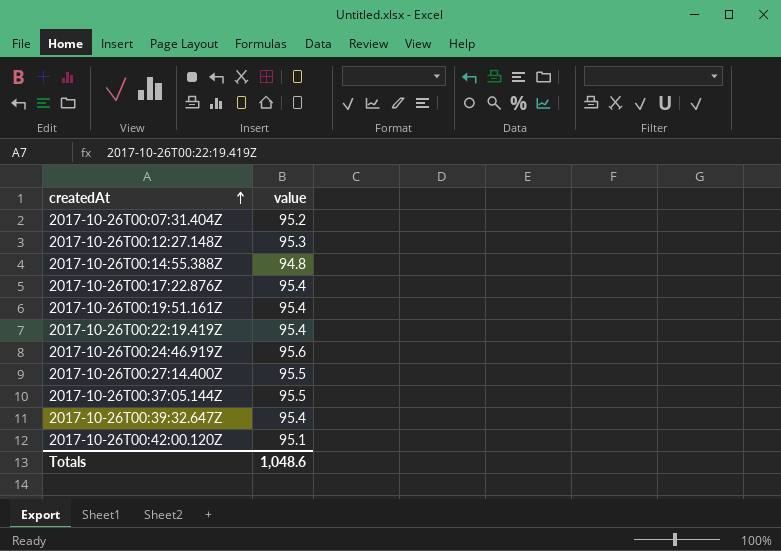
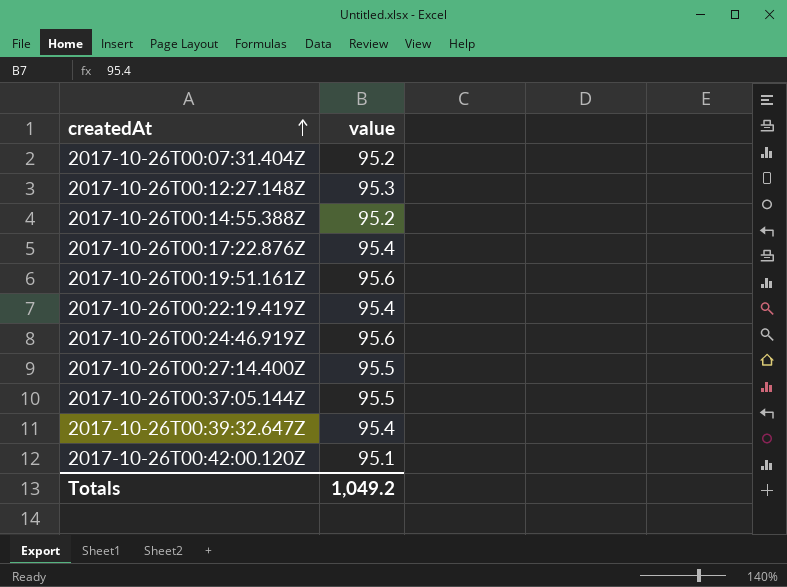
2017-10-26T00:14:55.388Z | value: 94.8 -> 95.2
2017-10-26T00:19:51.161Z | value: 95.4 -> 95.6
Totals | value: 1,048.6 -> 1,049.2

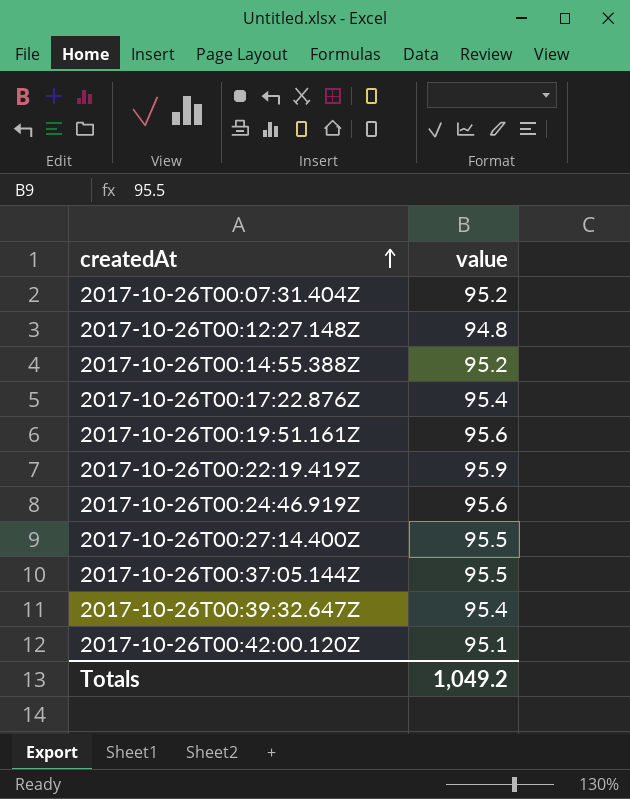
2017-10-26T00:12:27.148Z | value: 95.3 -> 94.8
2017-10-26T00:22:19.419Z | value: 95.4 -> 95.9

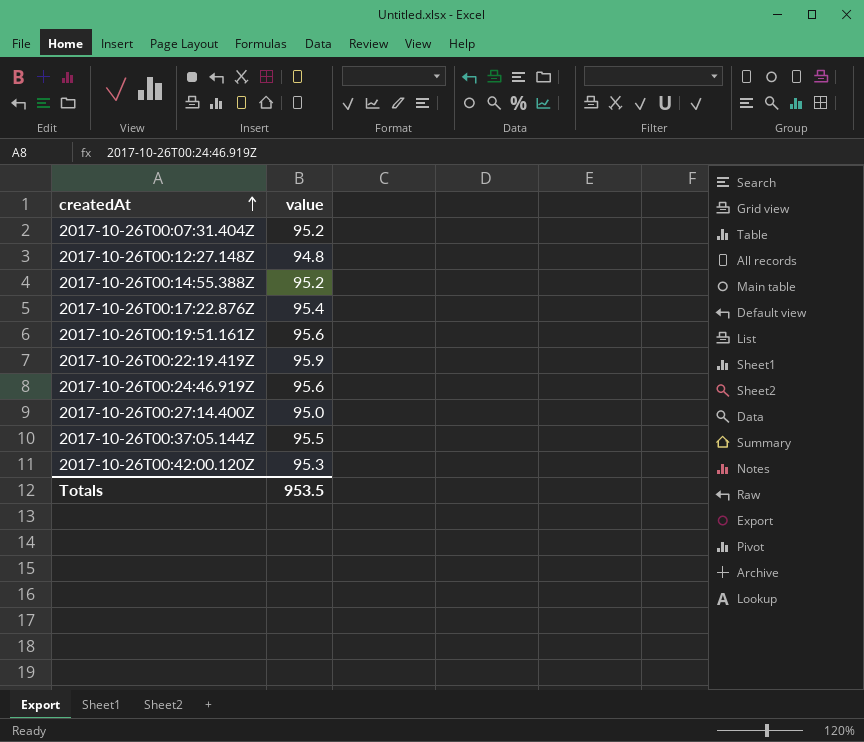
row 2017-10-26T00:39:32.647Z: 95.4 -> none
2017-10-26T00:27:14.400Z | value: 95.5 -> 95.0
2017-10-26T00:42:00.120Z | value: 95.1 -> 95.3
Totals | value: 1,049.2 -> 953.5

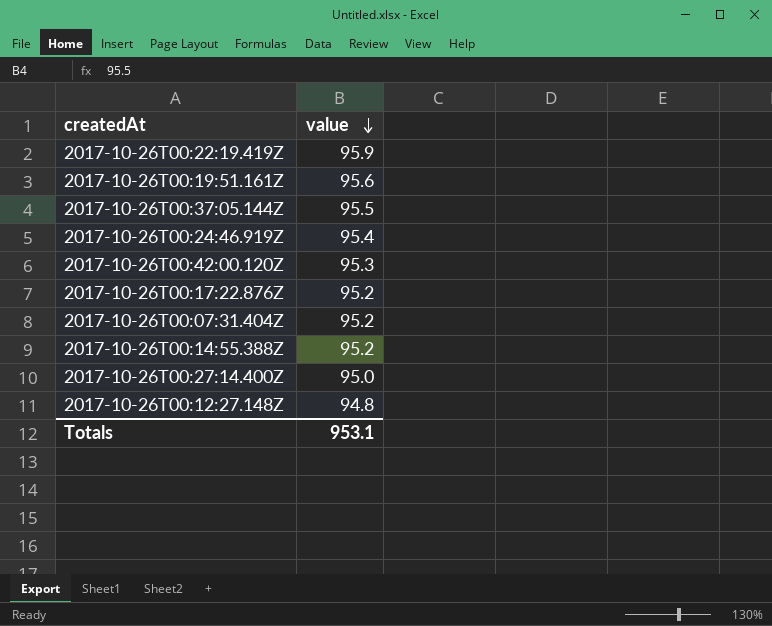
row order: createdAt ascending -> value descending
2017-10-26T00:24:46.919Z | value: 95.6 -> 95.4
2017-10-26T00:17:22.876Z | value: 95.4 -> 95.2
Totals | value: 953.5 -> 953.1

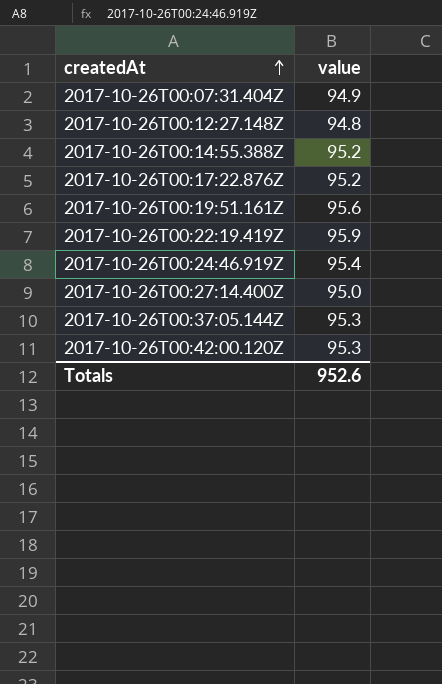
row order: value descending -> createdAt ascending
2017-10-26T00:07:31.404Z | value: 95.2 -> 94.9
2017-10-26T00:37:05.144Z | value: 95.5 -> 95.3
Totals | value: 953.1 -> 952.6

